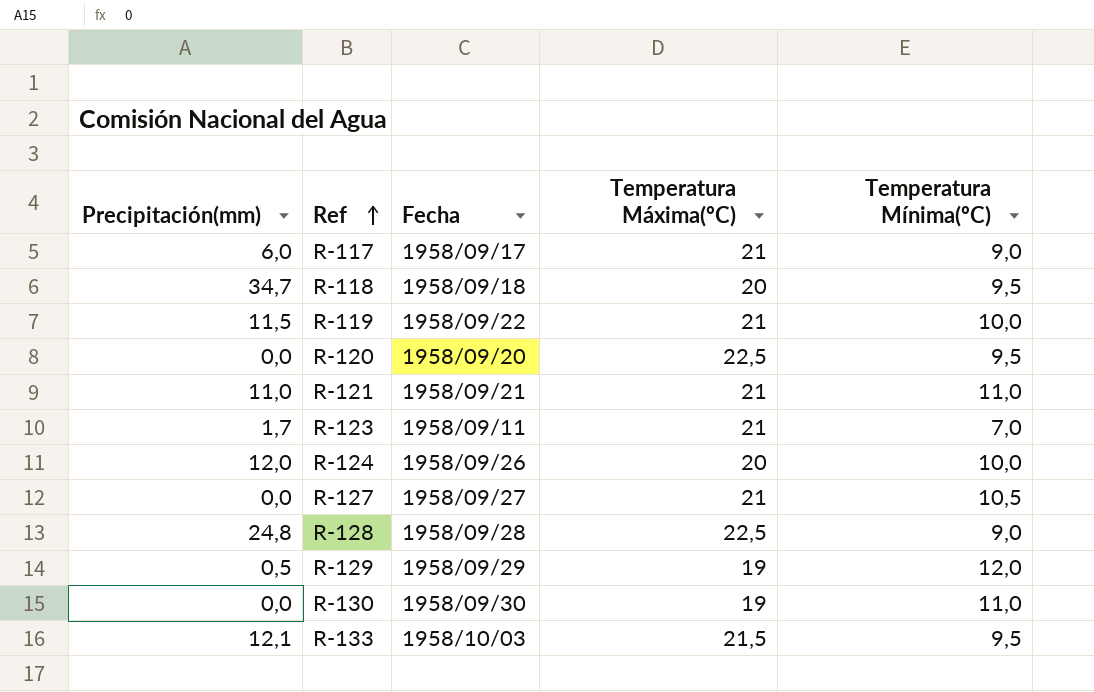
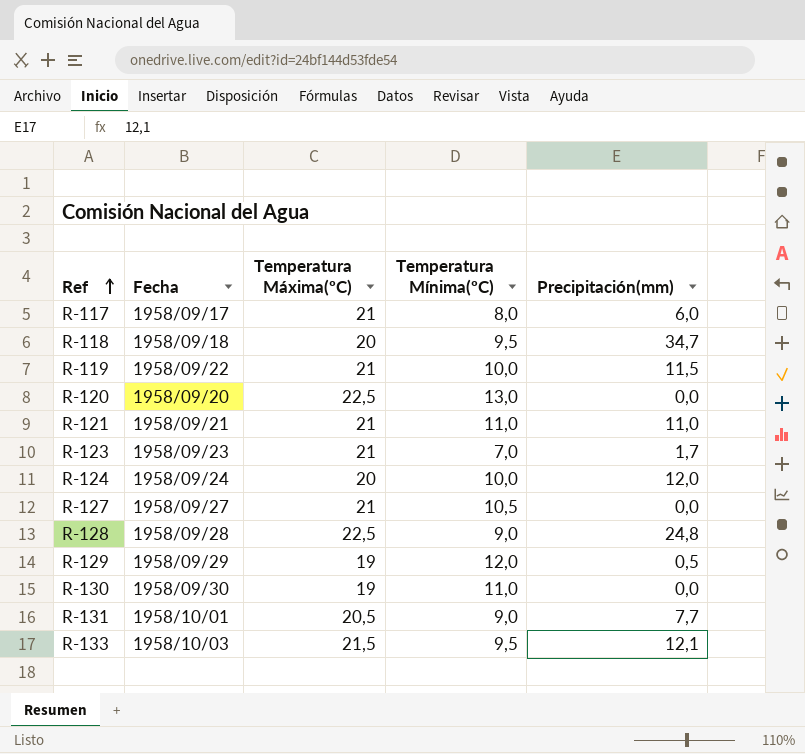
column Precipitación(mm) | position: 1 -> 5
R-117 | Temperatura Mínima(ºC): 9,0 -> 8,0
R-120 | Temperatura Mínima(ºC): 9,5 -> 13,0
R-123 | Fecha: 1958/09/11 -> 1958/09/23
R-124 | Fecha: 1958/09/26 -> 1958/09/24
row R-131: none -> 1958/10/01 | 20,5 | 9,0 | 7,7

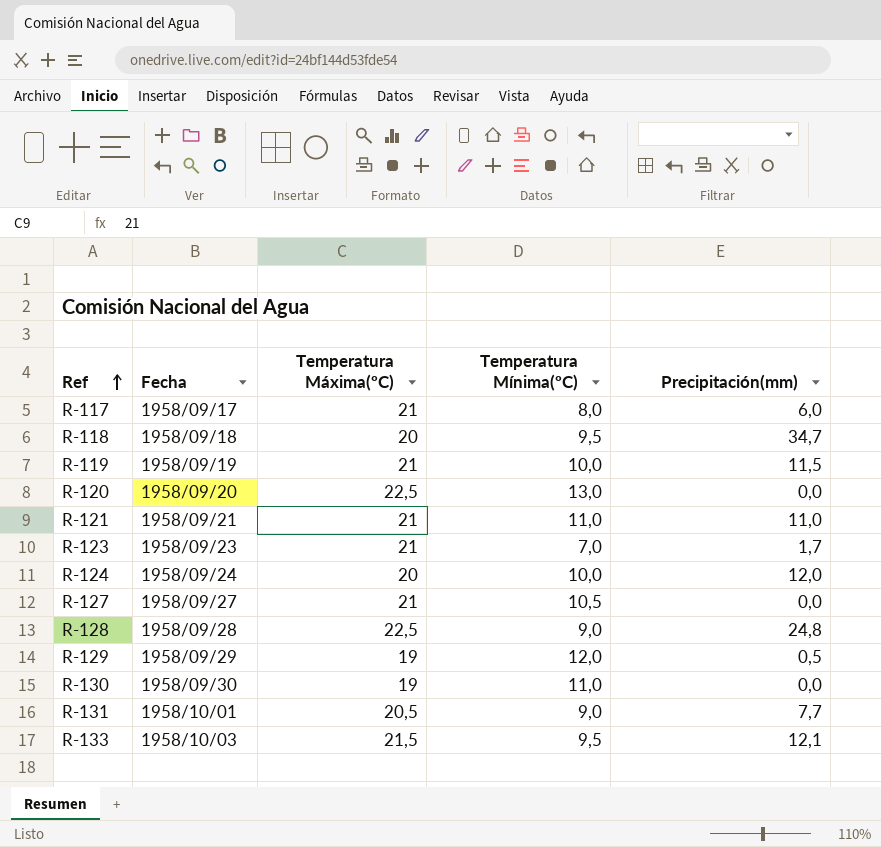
R-119 | Fecha: 1958/09/22 -> 1958/09/19

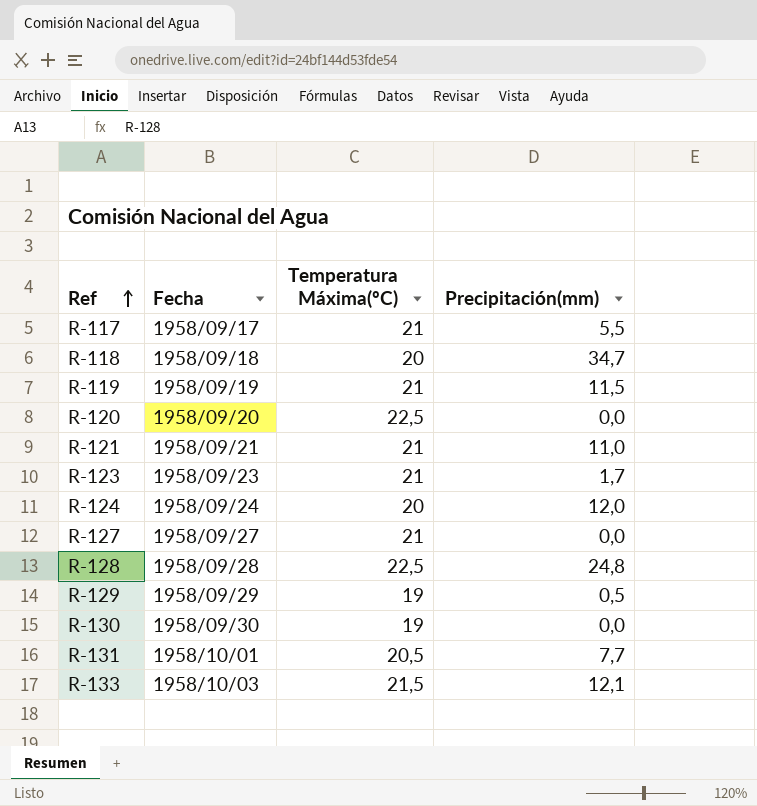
column Temperatura Mínima(ºC) | position: 4 -> none
R-117 | Precipitación(mm): 6,0 -> 5,5

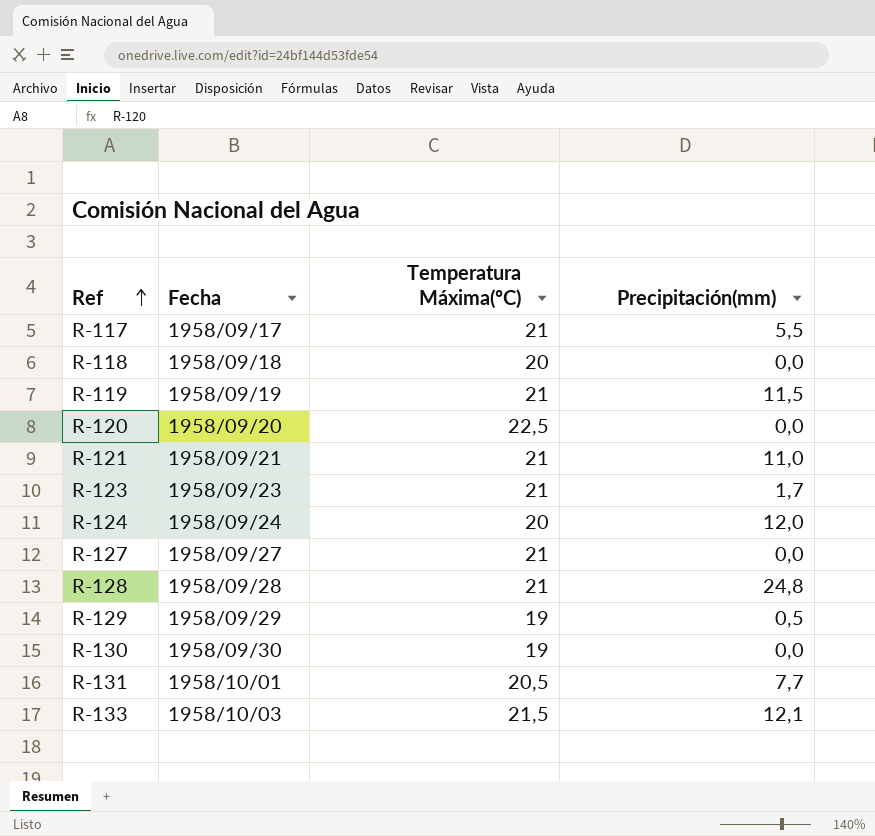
R-118 | Precipitación(mm): 34,7 -> 0,0
R-128 | Temperatura Máxima(ºC): 22,5 -> 21

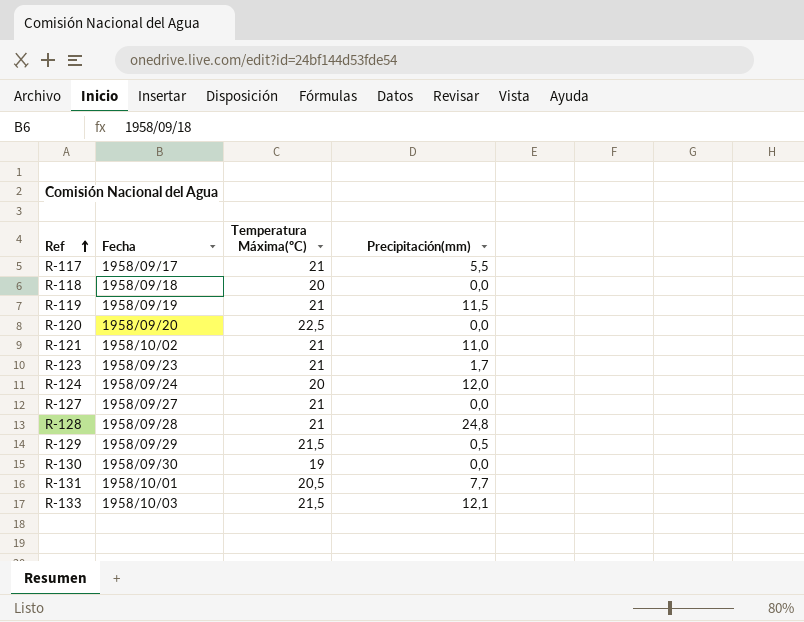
R-121 | Fecha: 1958/09/21 -> 1958/10/02
R-129 | Temperatura Máxima(ºC): 19 -> 21,5

